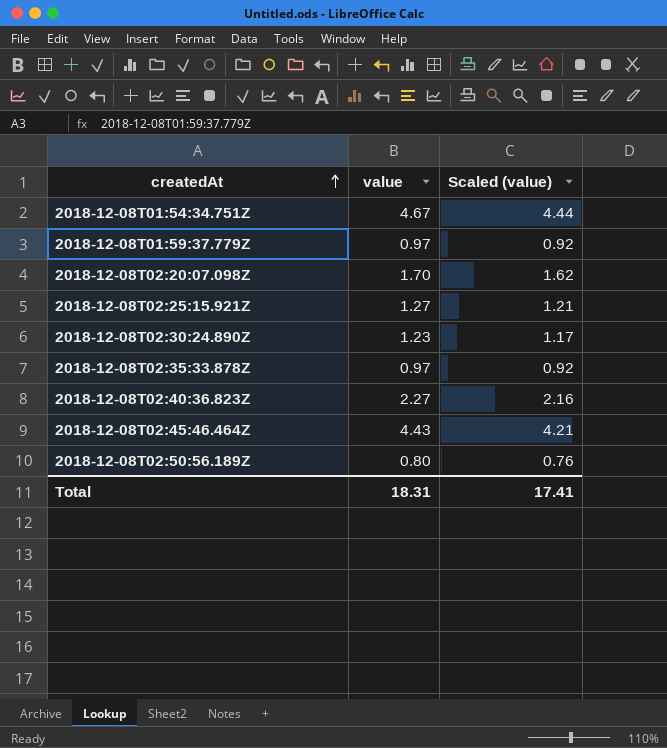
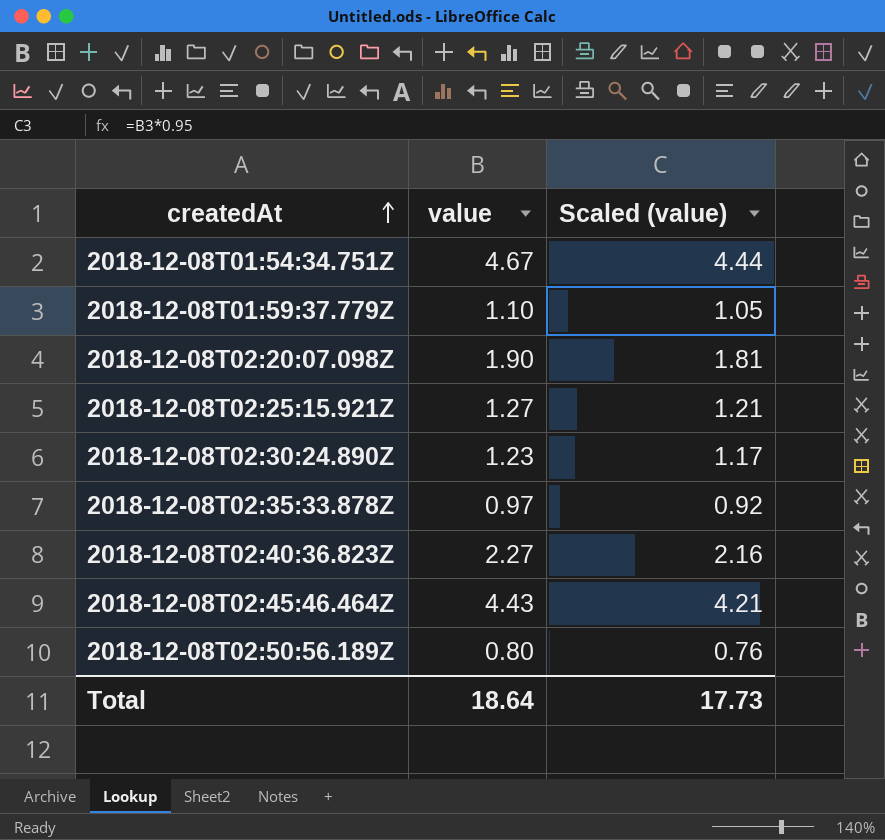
2018-12-08T01:59:37.779Z | value: 0.97 -> 1.10
2018-12-08T01:59:37.779Z | Scaled (value): 0.92 -> 1.05
2018-12-08T02:20:07.098Z | value: 1.70 -> 1.90
2018-12-08T02:20:07.098Z | Scaled (value): 1.62 -> 1.81
Total | value: 18.31 -> 18.64
Total | Scaled (value): 17.41 -> 17.73

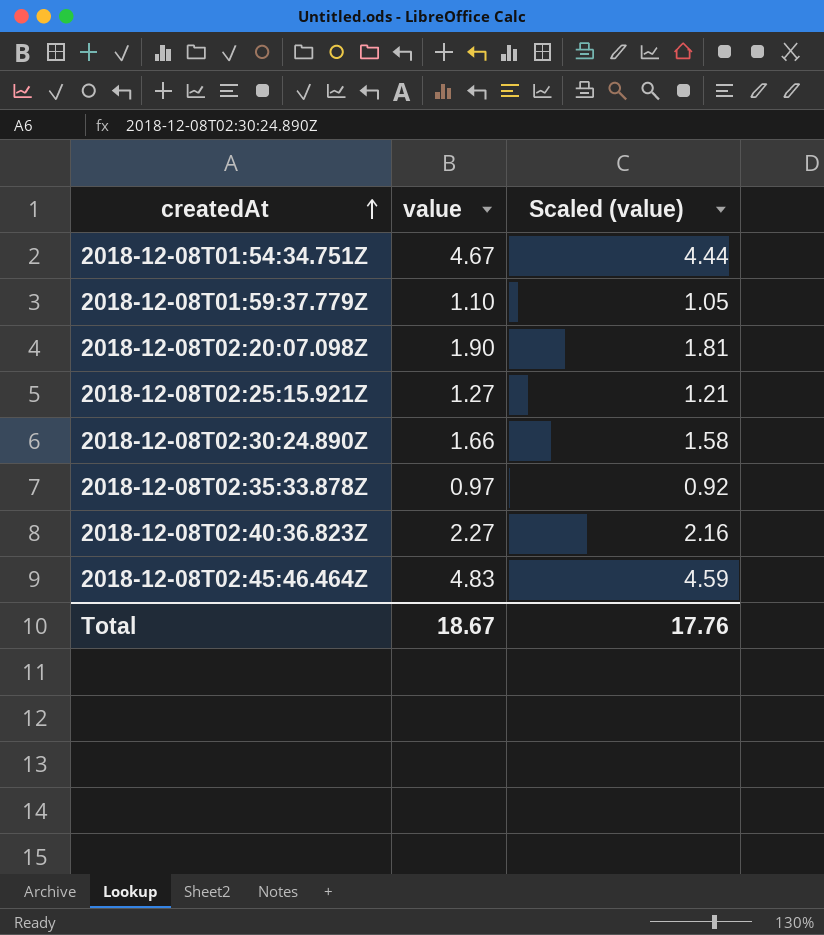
row 2018-12-08T02:50:56.189Z: 0.80 | 0.76 -> none
2018-12-08T02:30:24.890Z | value: 1.23 -> 1.66
2018-12-08T02:30:24.890Z | Scaled (value): 1.17 -> 1.58
2018-12-08T02:45:46.464Z | value: 4.43 -> 4.83
2018-12-08T02:45:46.464Z | Scaled (value): 4.21 -> 4.59
Total | value: 18.64 -> 18.67
Total | Scaled (value): 17.73 -> 17.76

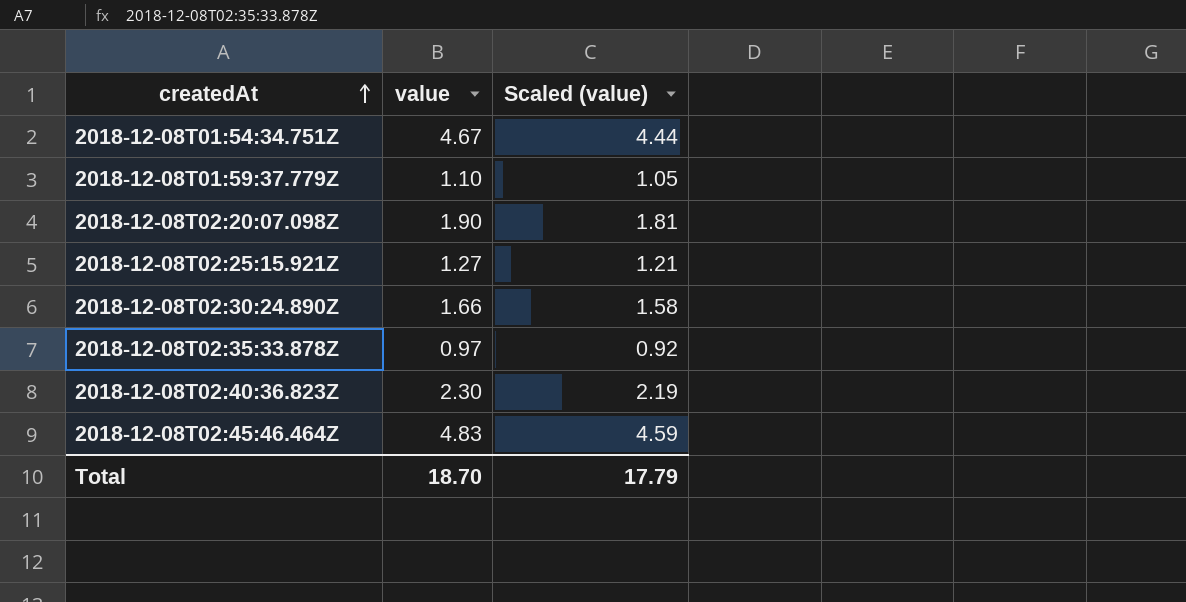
2018-12-08T02:40:36.823Z | value: 2.27 -> 2.30
2018-12-08T02:40:36.823Z | Scaled (value): 2.16 -> 2.19
Total | value: 18.67 -> 18.70
Total | Scaled (value): 17.76 -> 17.79

